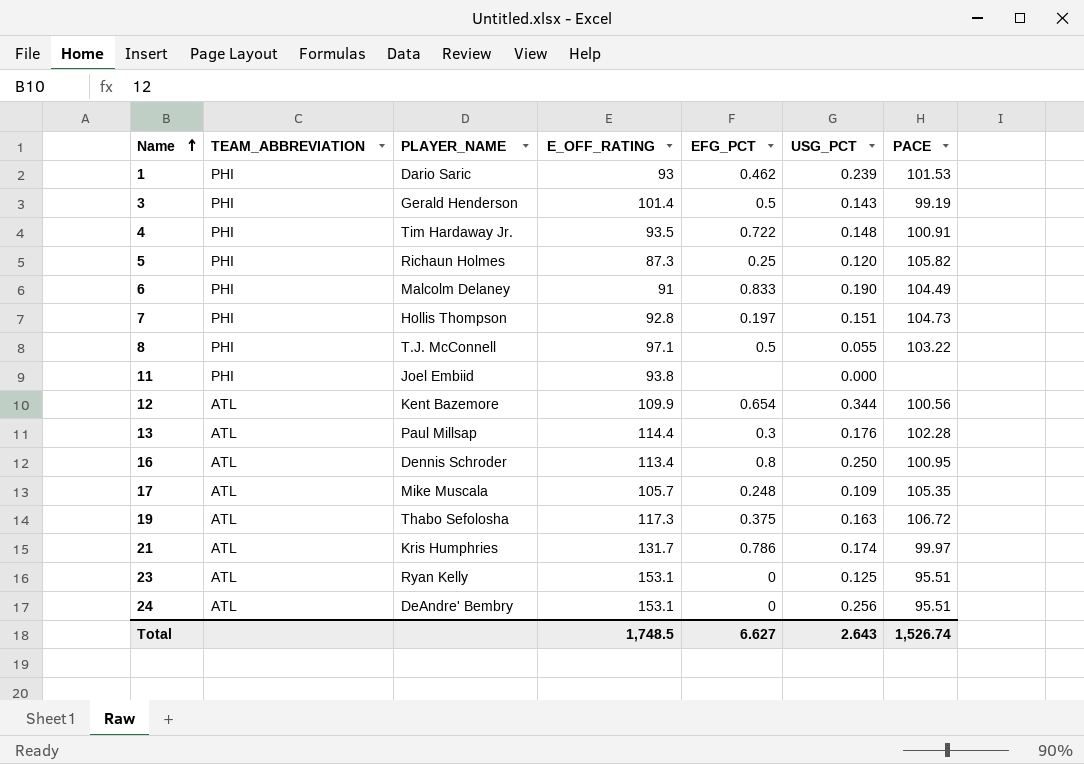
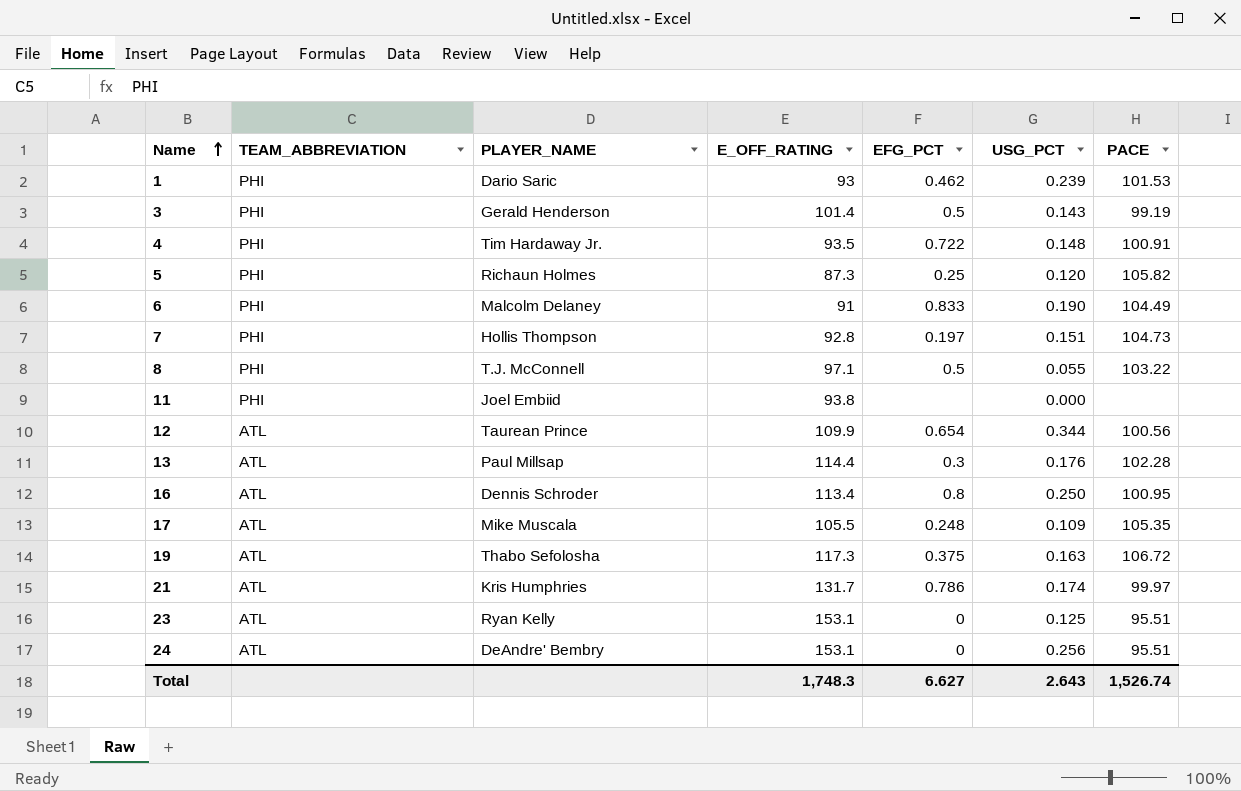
12 | PLAYER_NAME: Kent Bazemore -> Taurean Prince
17 | E_OFF_RATING: 105.7 -> 105.5
Total | E_OFF_RATING: 1,748.5 -> 1,748.3

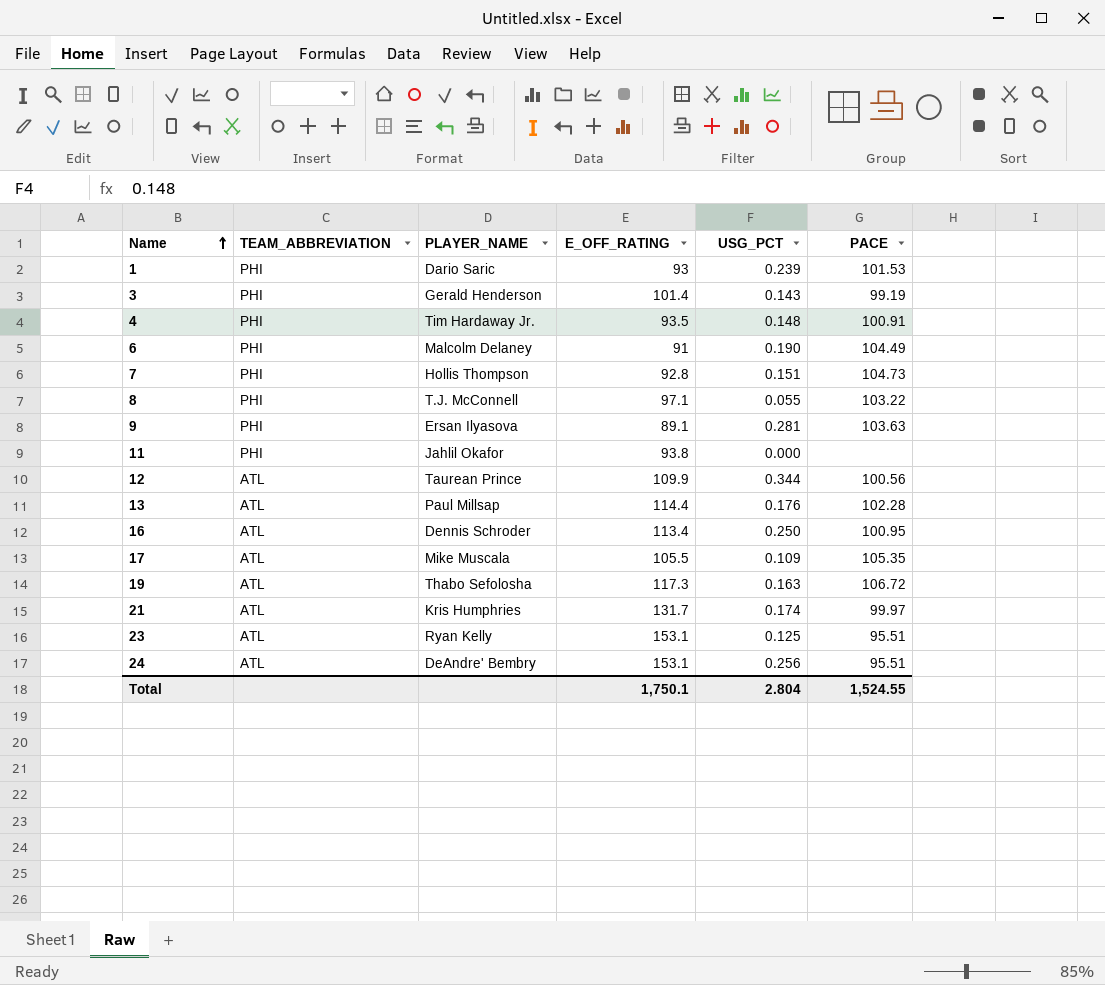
column EFG_PCT | position: 5 -> none
row 5: PHI | Richaun Holmes | 87.3 | 0.25 | 0.120 | 105.82 -> none
row 9: none -> PHI | Ersan Ilyasova | 89.1 | 0.281 | 103.63
11 | PLAYER_NAME: Joel Embiid -> Jahlil Okafor
Total | E_OFF_RATING: 1,748.3 -> 1,750.1
Total | USG_PCT: 2.643 -> 2.804
Total | PACE: 1,526.74 -> 1,524.55

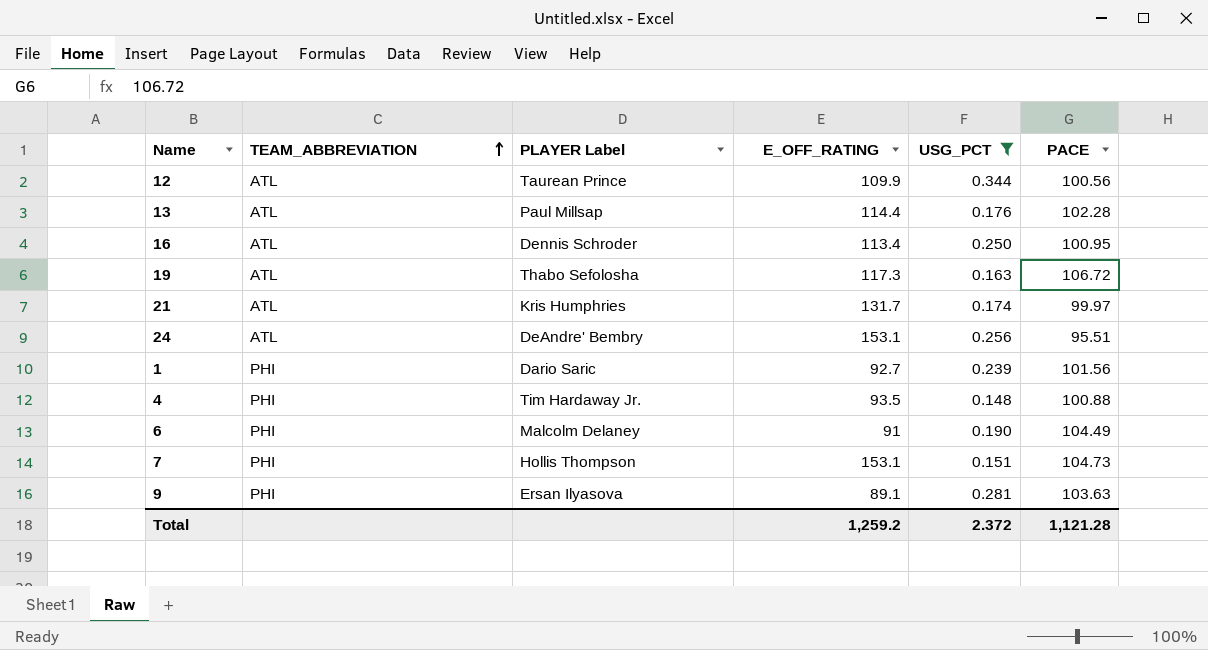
filter: none -> USG_PCT >= 0.148
row order: Name ascending -> TEAM_ABBREVIATION ascending
column name: PLAYER_NAME -> PLAYER Label
1 | E_OFF_RATING: 93 -> 92.7
1 | PACE: 101.53 -> 101.56
4 | PACE: 100.91 -> 100.88
7 | E_OFF_RATING: 92.8 -> 153.1
Total | E_OFF_RATING: 1,750.1 -> 1,259.2
Total | USG_PCT: 2.804 -> 2.372
Total | PACE: 1,524.55 -> 1,121.28

